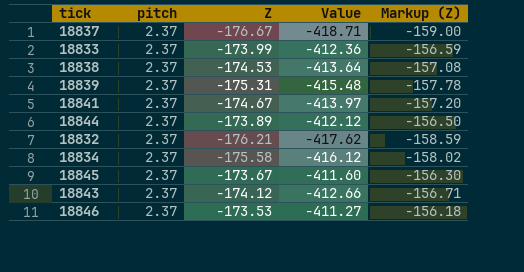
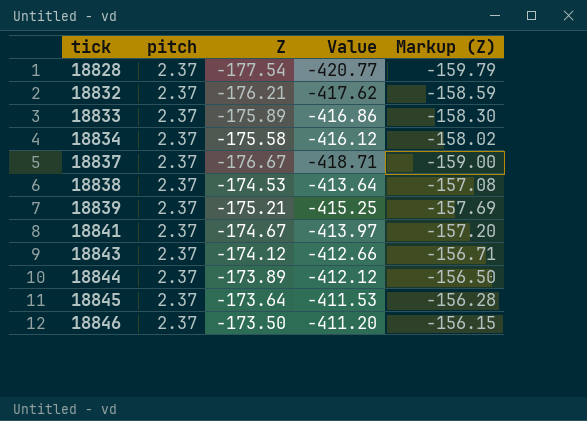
row order: none -> tick ascending
row 18828: none -> 2.37 | -177.54 | -420.77 | -159.79
18833 | Z: -173.99 -> -175.89
18833 | Value: -412.36 -> -416.86
18833 | Markup (Z): -156.59 -> -158.30
18839 | Z: -175.31 -> -175.21
18839 | Value: -415.48 -> -415.25
18839 | Markup (Z): -157.78 -> -157.69
18845 | Z: -173.67 -> -173.64
18845 | Value: -411.60 -> -411.53
18845 | Markup (Z): -156.30 -> -156.28
18846 | Z: -173.53 -> -173.50
18846 | Value: -411.27 -> -411.20
18846 | Markup (Z): -156.18 -> -156.15

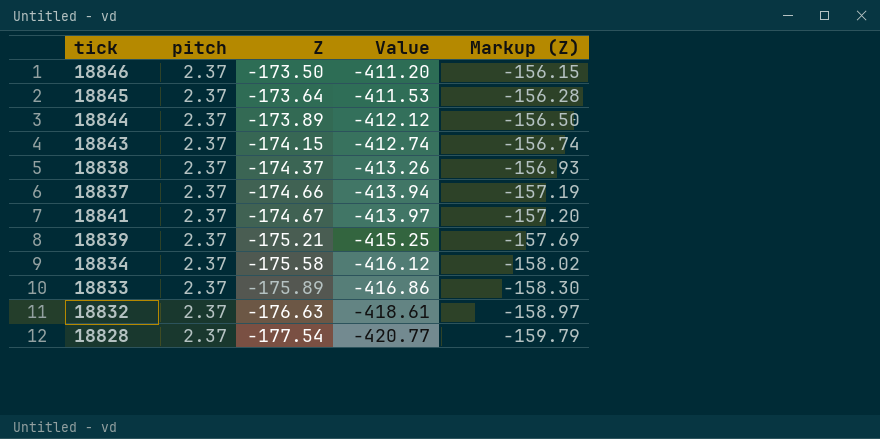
row order: tick ascending -> Z descending
18843 | Z: -174.12 -> -174.15
18843 | Value: -412.66 -> -412.74
18843 | Markup (Z): -156.71 -> -156.74
18838 | Z: -174.53 -> -174.37
18838 | Value: -413.64 -> -413.26
18838 | Markup (Z): -157.08 -> -156.93
18837 | Z: -176.67 -> -174.66
18837 | Value: -418.71 -> -413.94
18837 | Markup (Z): -159.00 -> -157.19
18832 | Z: -176.21 -> -176.63
18832 | Value: -417.62 -> -418.61
18832 | Markup (Z): -158.59 -> -158.97

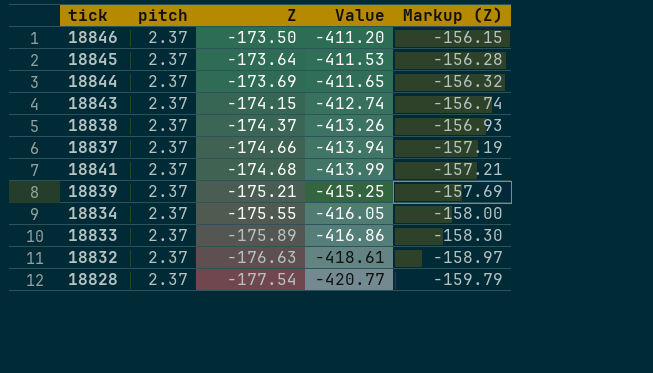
18844 | Z: -173.89 -> -173.69
18844 | Value: -412.12 -> -411.65
18844 | Markup (Z): -156.50 -> -156.32
18841 | Z: -174.67 -> -174.68
18841 | Value: -413.97 -> -413.99
18841 | Markup (Z): -157.20 -> -157.21
18834 | Z: -175.58 -> -175.55
18834 | Value: -416.12 -> -416.05
18834 | Markup (Z): -158.02 -> -158.00

